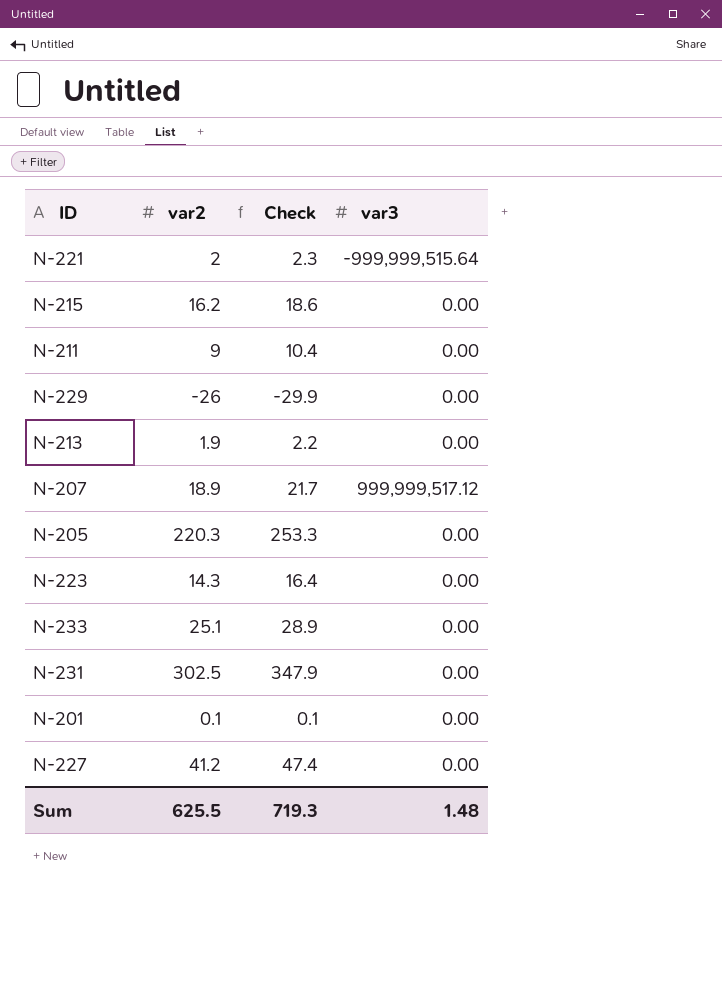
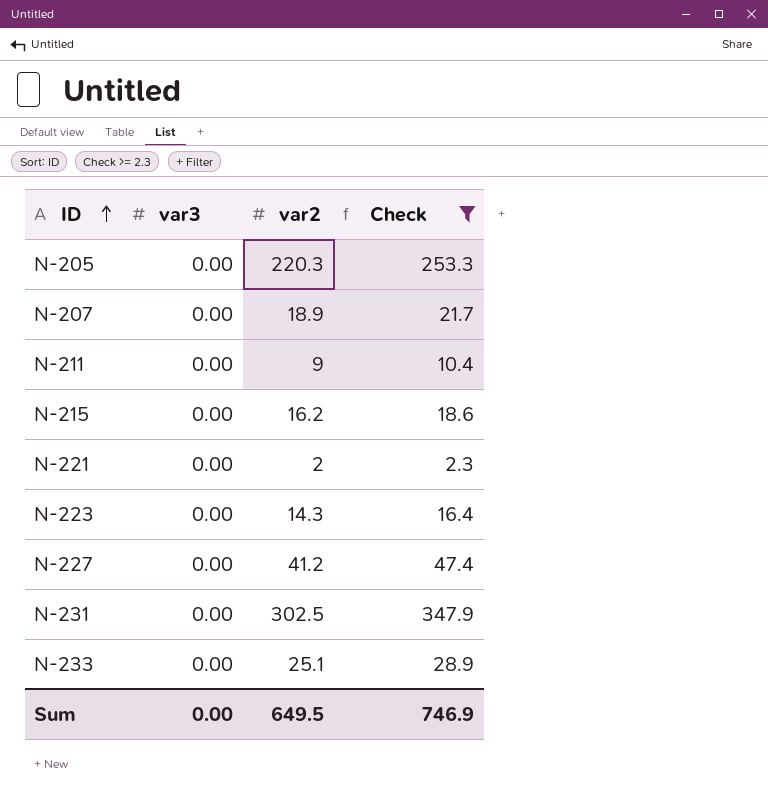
filter: none -> Check >= 2.3
row order: none -> ID ascending
column var3 | position: 4 -> 2
N-207 | var3: 999,999,517.12 -> 0.00
N-221 | var3: -999,999,515.64 -> 0.00
Sum | var3: 1.48 -> 0.00
Sum | var2: 625.5 -> 649.5
Sum | Check: 719.3 -> 746.9

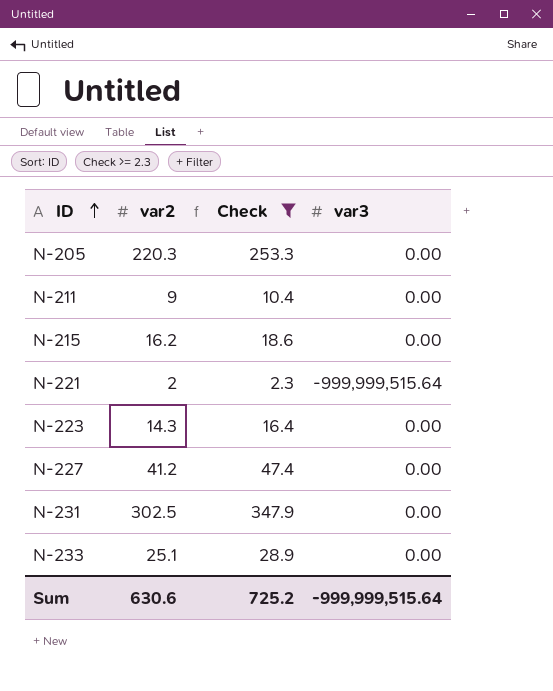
column var3 | position: 2 -> 4
row N-207: 0.00 | 18.9 | 21.7 -> none
N-221 | var3: 0.00 -> -999,999,515.64
Sum | var2: 649.5 -> 630.6
Sum | Check: 746.9 -> 725.2
Sum | var3: 0.00 -> -999,999,515.64

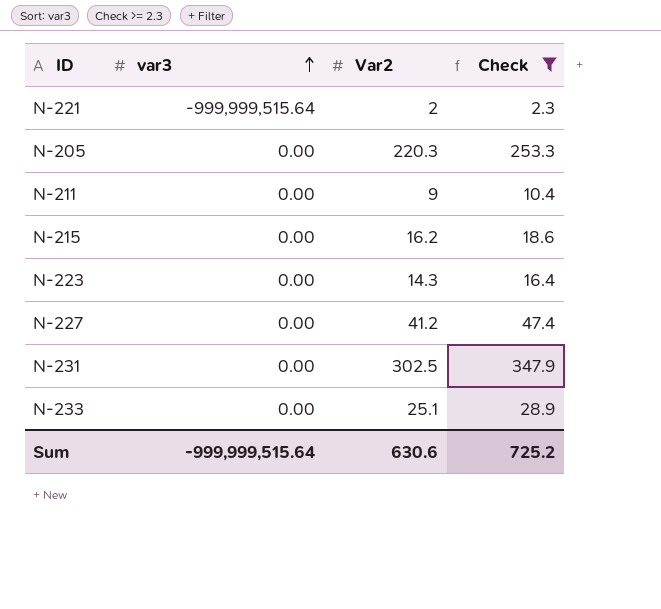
row order: ID ascending -> var3 ascending
column var3 | position: 4 -> 2
column name: var2 -> Var2

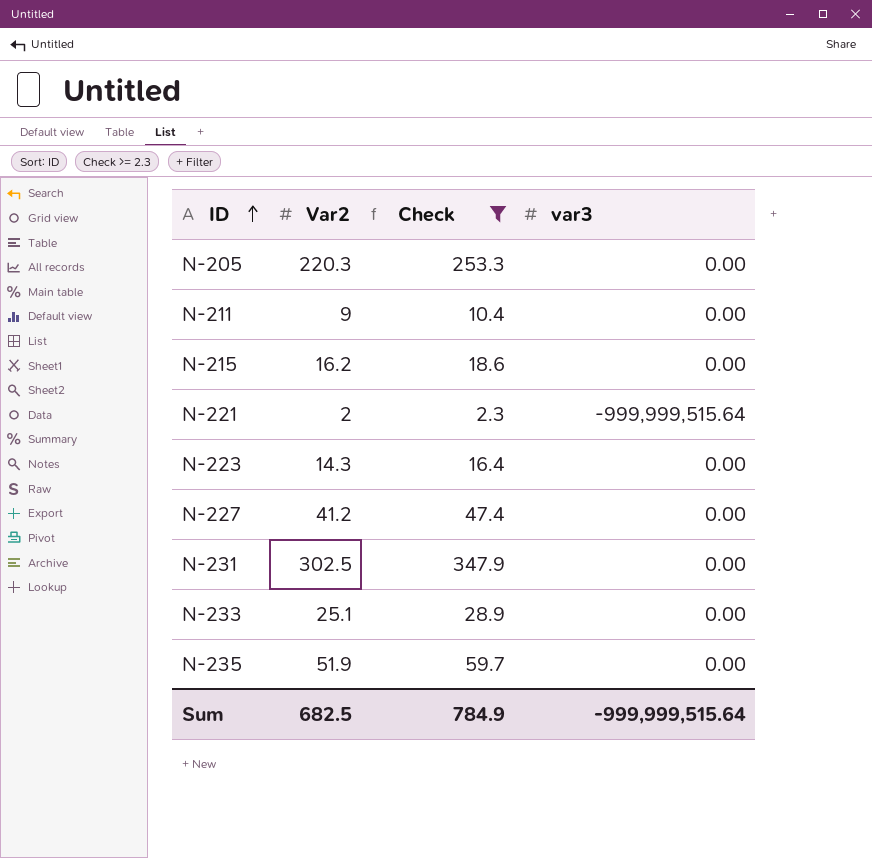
row order: var3 ascending -> ID ascending
column var3 | position: 2 -> 4
row N-235: none -> 51.9 | 59.7 | 0.00
Sum | Var2: 630.6 -> 682.5
Sum | Check: 725.2 -> 784.9

